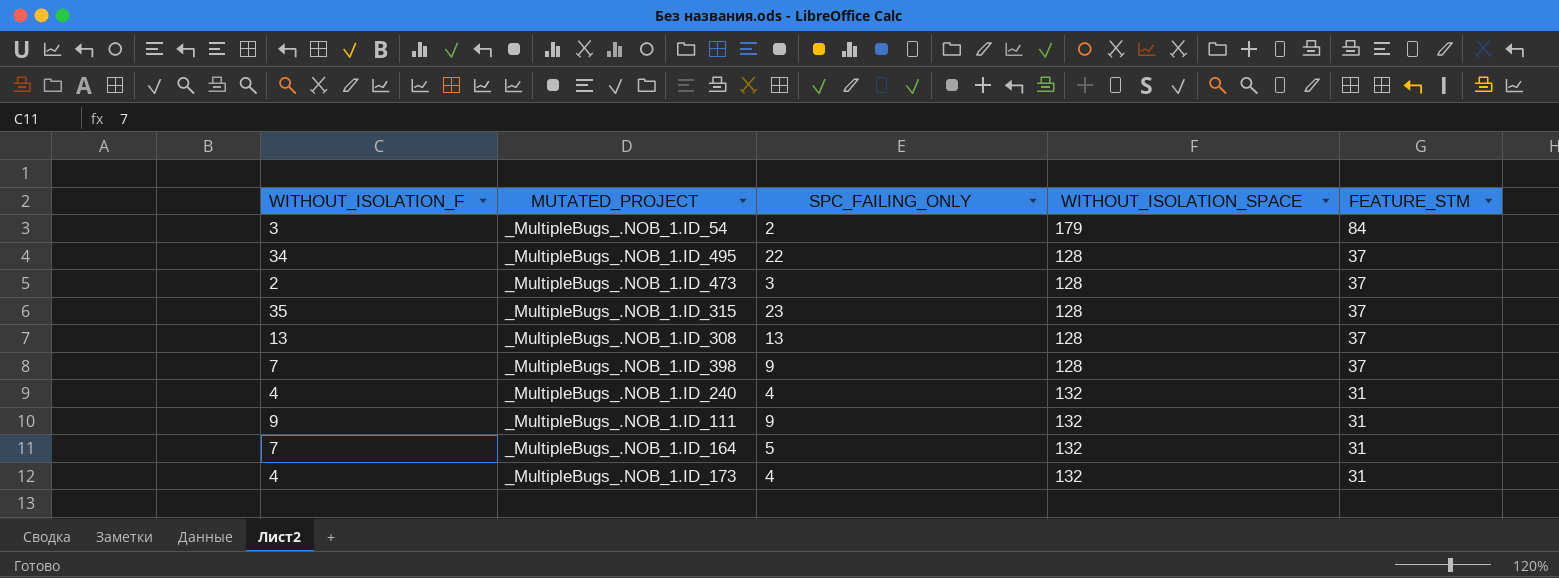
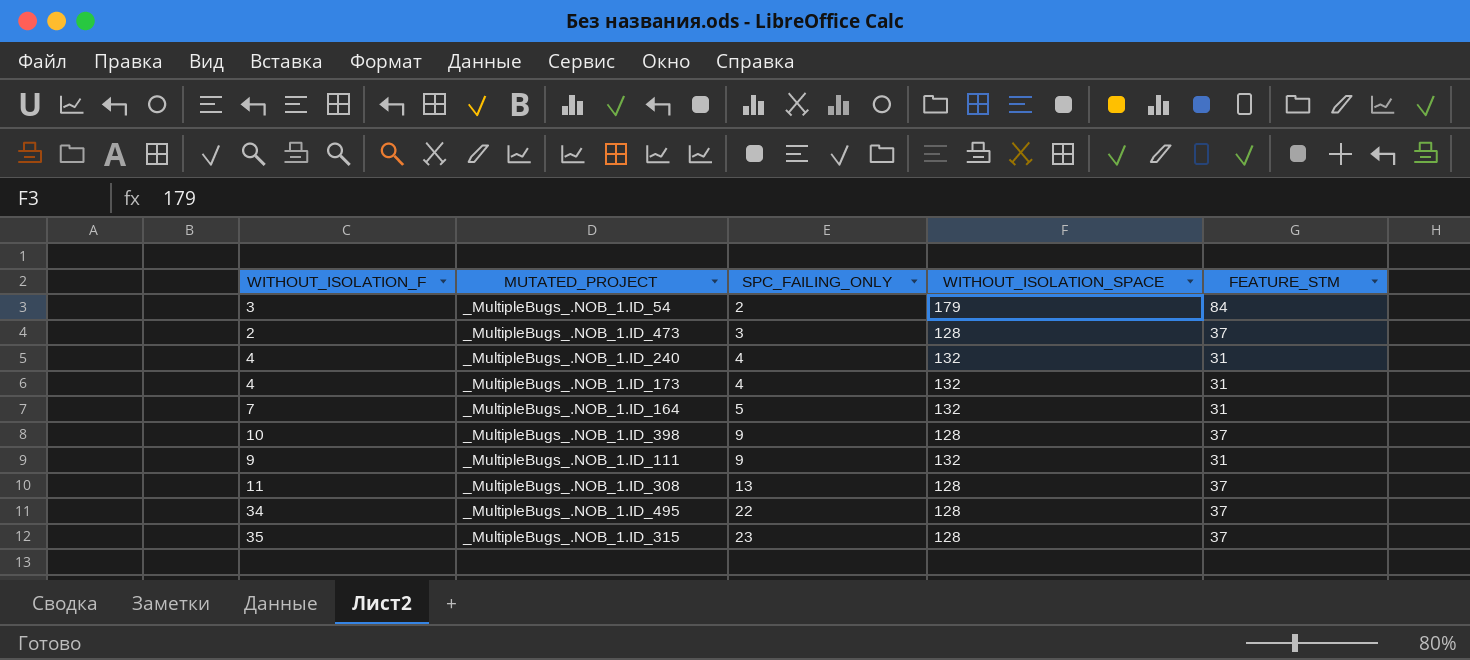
row order: FEATURE_STM descending -> SPC_FAILING_ONLY ascending
_MultipleBugs_.NOB_1.ID_398 | WITHOUT_ISOLATION_F: 7 -> 10
_MultipleBugs_.NOB_1.ID_308 | WITHOUT_ISOLATION_F: 13 -> 11

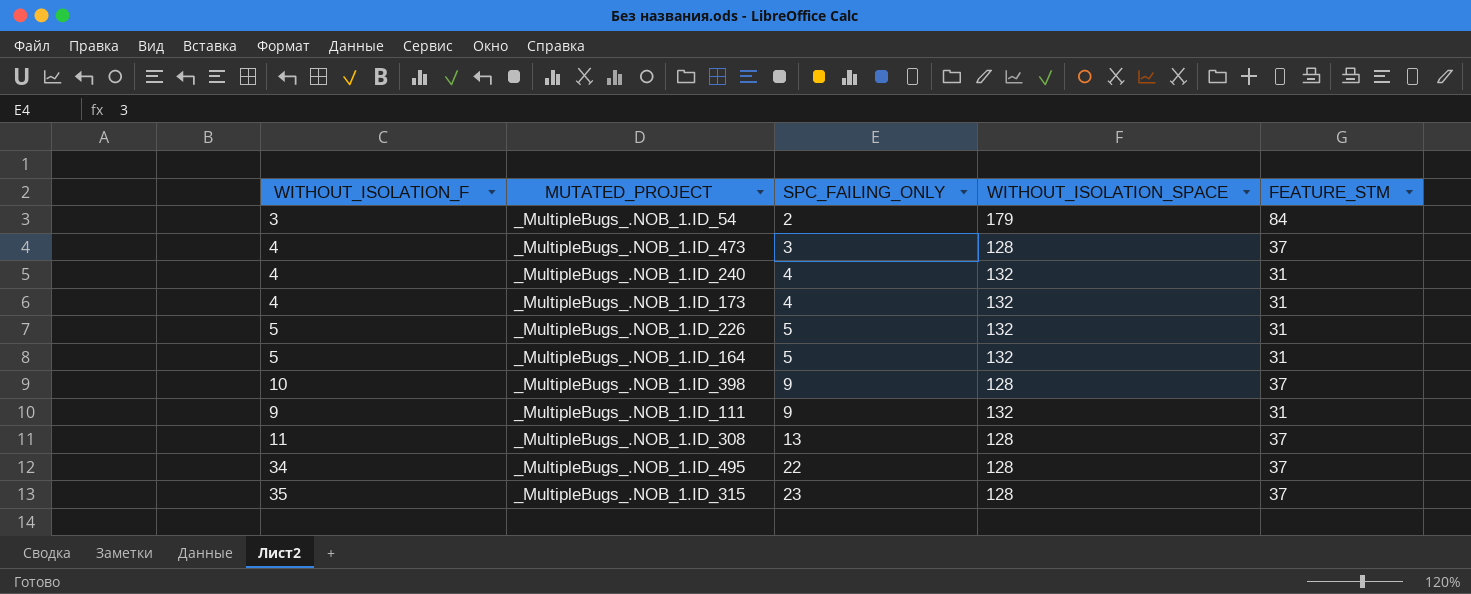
_MultipleBugs_.NOB_1.ID_473 | WITHOUT_ISOLATION_F: 2 -> 4
row _MultipleBugs_.NOB_1.ID_226: none -> 5 | 5 | 132 | 31
_MultipleBugs_.NOB_1.ID_164 | WITHOUT_ISOLATION_F: 7 -> 5

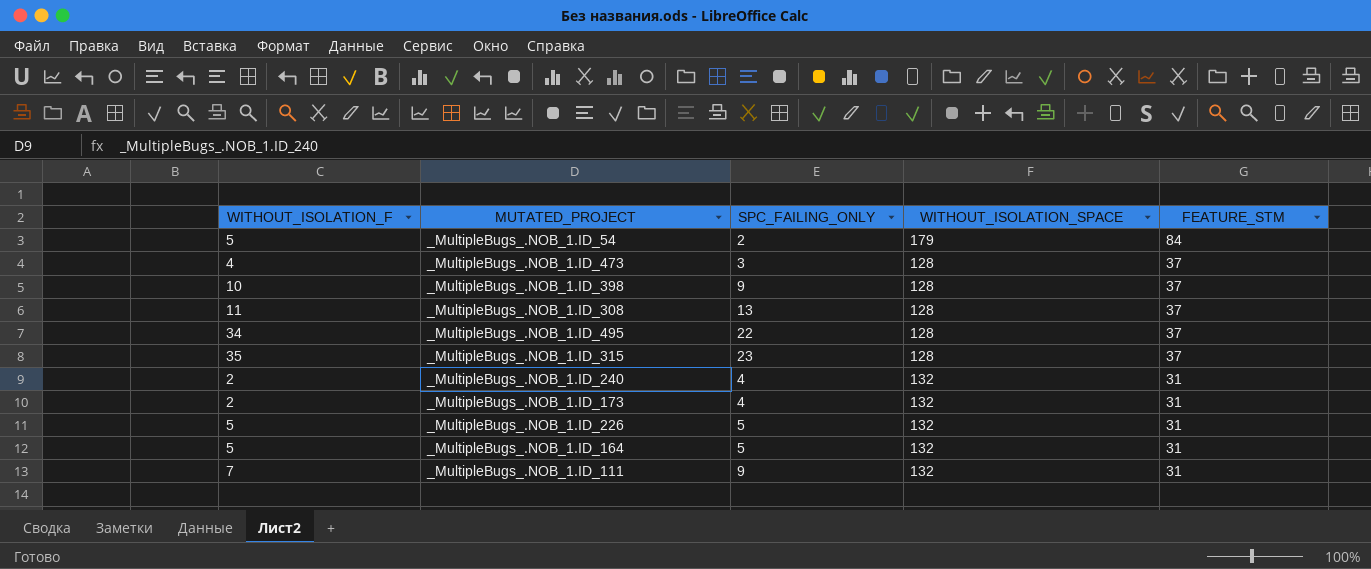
row order: SPC_FAILING_ONLY ascending -> FEATURE_STM descending
_MultipleBugs_.NOB_1.ID_54 | WITHOUT_ISOLATION_F: 3 -> 5
_MultipleBugs_.NOB_1.ID_240 | WITHOUT_ISOLATION_F: 4 -> 2
_MultipleBugs_.NOB_1.ID_173 | WITHOUT_ISOLATION_F: 4 -> 2
_MultipleBugs_.NOB_1.ID_111 | WITHOUT_ISOLATION_F: 9 -> 7

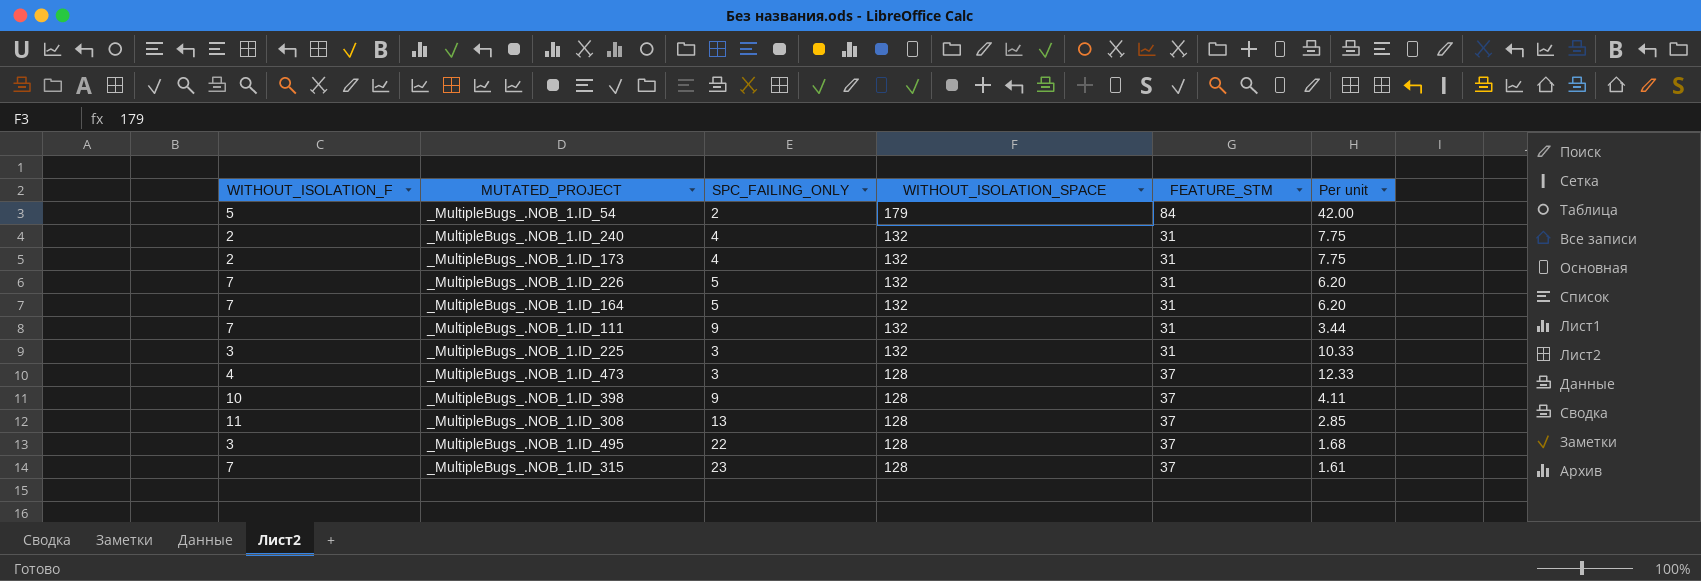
row order: FEATURE_STM descending -> WITHOUT_ISOLATION_SPACE descending
column Per unit | formula: none -> [FEATURE_STM] / [SPC_FAILING_ONLY]
_MultipleBugs_.NOB_1.ID_226 | WITHOUT_ISOLATION_F: 5 -> 7
_MultipleBugs_.NOB_1.ID_164 | WITHOUT_ISOLATION_F: 5 -> 7
row _MultipleBugs_.NOB_1.ID_225: none -> 3 | 3 | 132 | 31 | 10.33
_MultipleBugs_.NOB_1.ID_495 | WITHOUT_ISOLATION_F: 34 -> 3
_MultipleBugs_.NOB_1.ID_315 | WITHOUT_ISOLATION_F: 35 -> 7

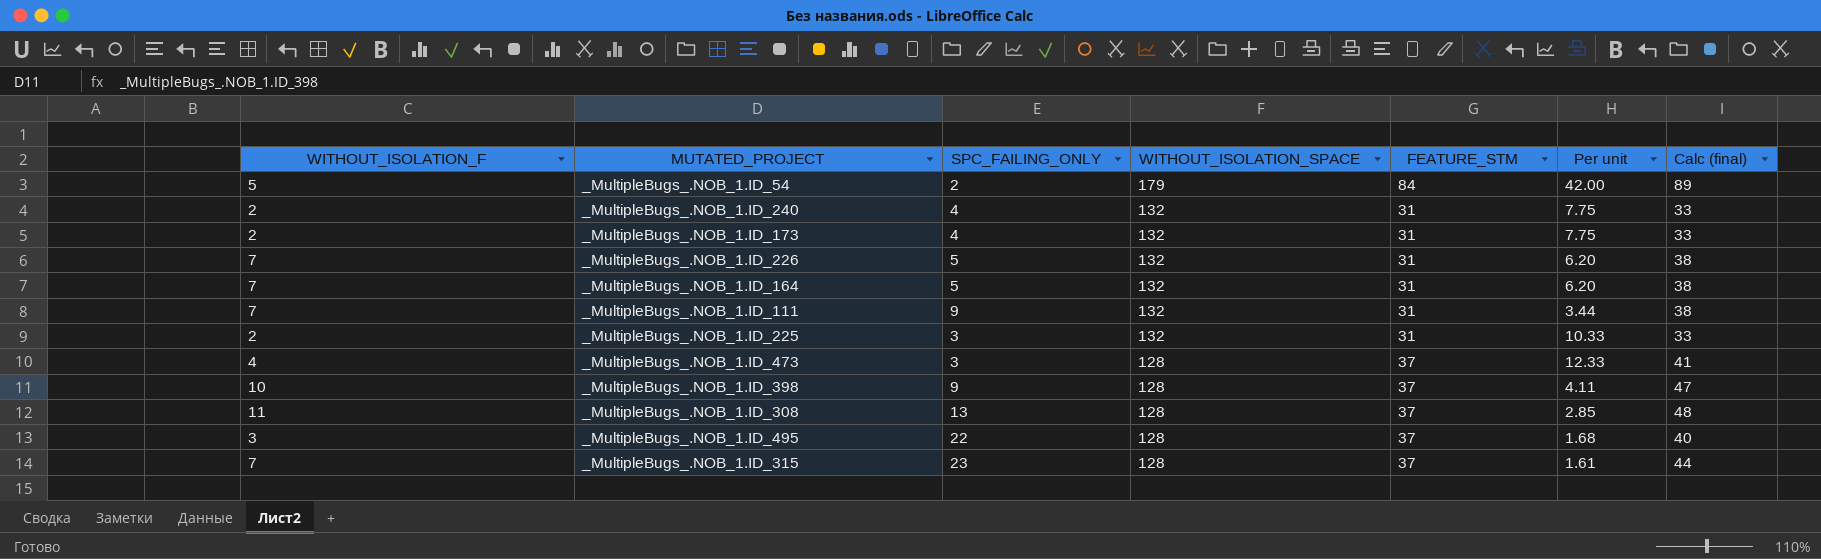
column Calc (final) | formula: none -> [WITHOUT_ISOLATION_F] + [FEATURE_STM]
_MultipleBugs_.NOB_1.ID_225 | WITHOUT_ISOLATION_F: 3 -> 2

